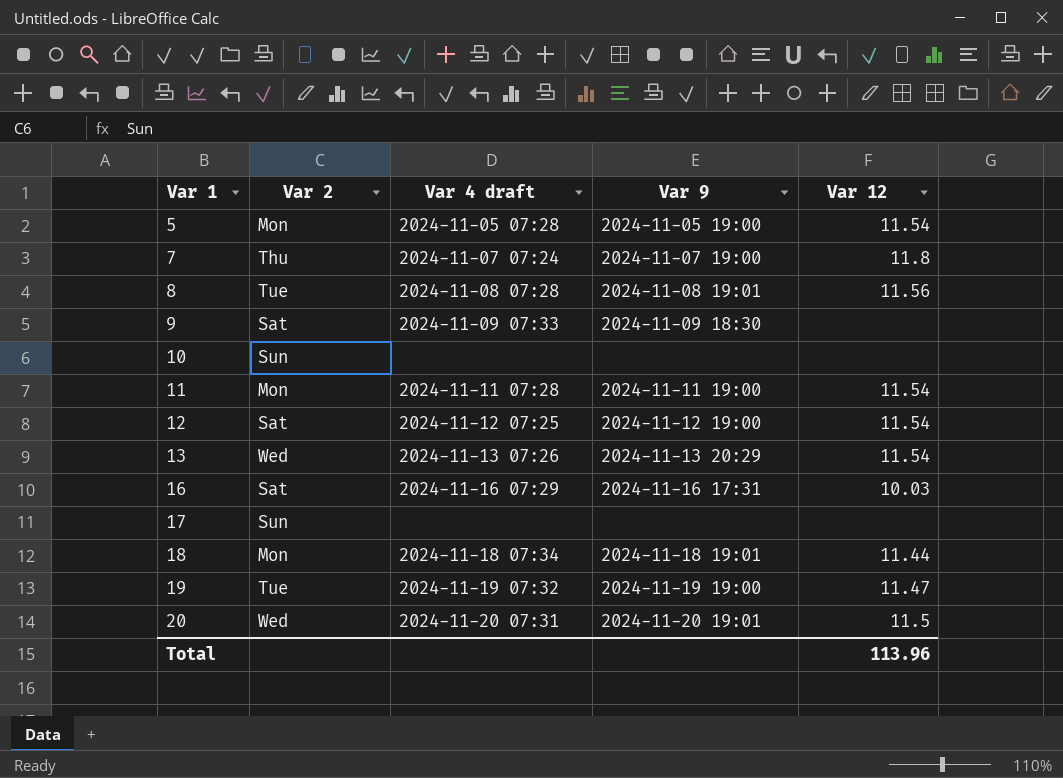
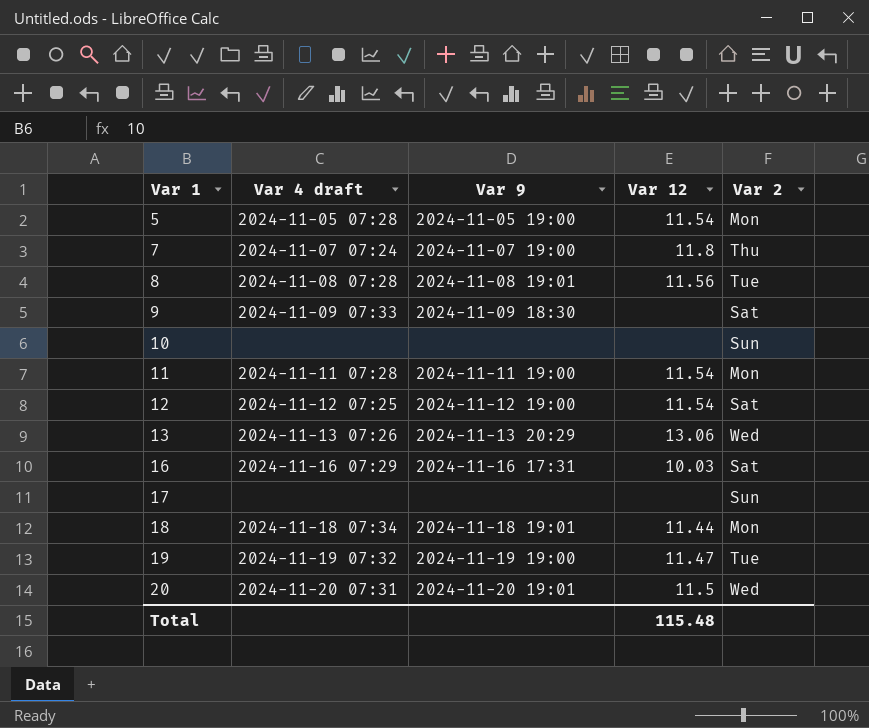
column Var 2 | position: 2 -> 5
13 | Var 12: 11.54 -> 13.06
Total | Var 12: 113.96 -> 115.48

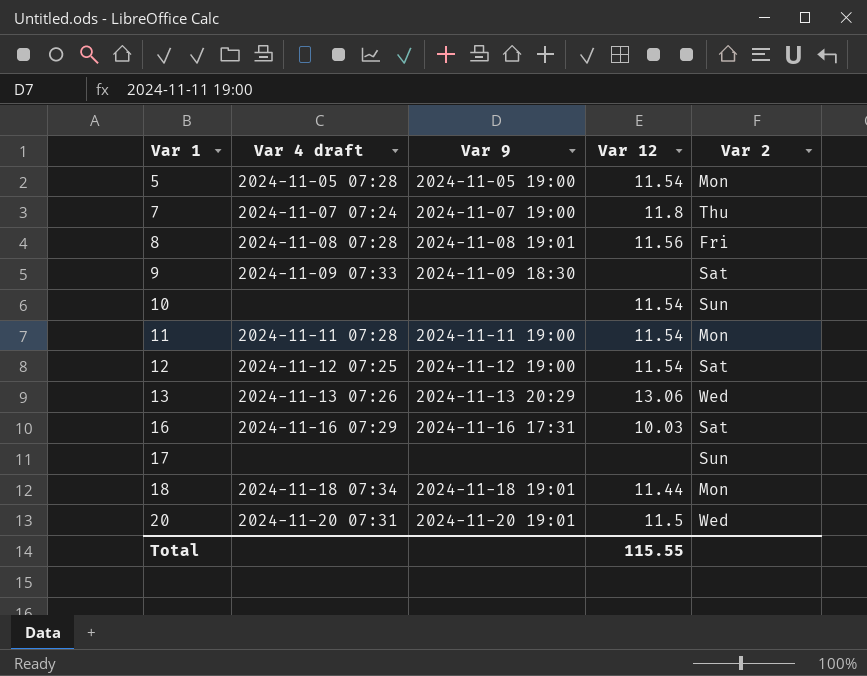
row 19: 2024-11-19 07:32 | 2024-11-19 19:00 | 11.47 | Tue -> none
8 | Var 2: Tue -> Fri
10 | Var 12: none -> 11.54
Total | Var 12: 115.48 -> 115.55

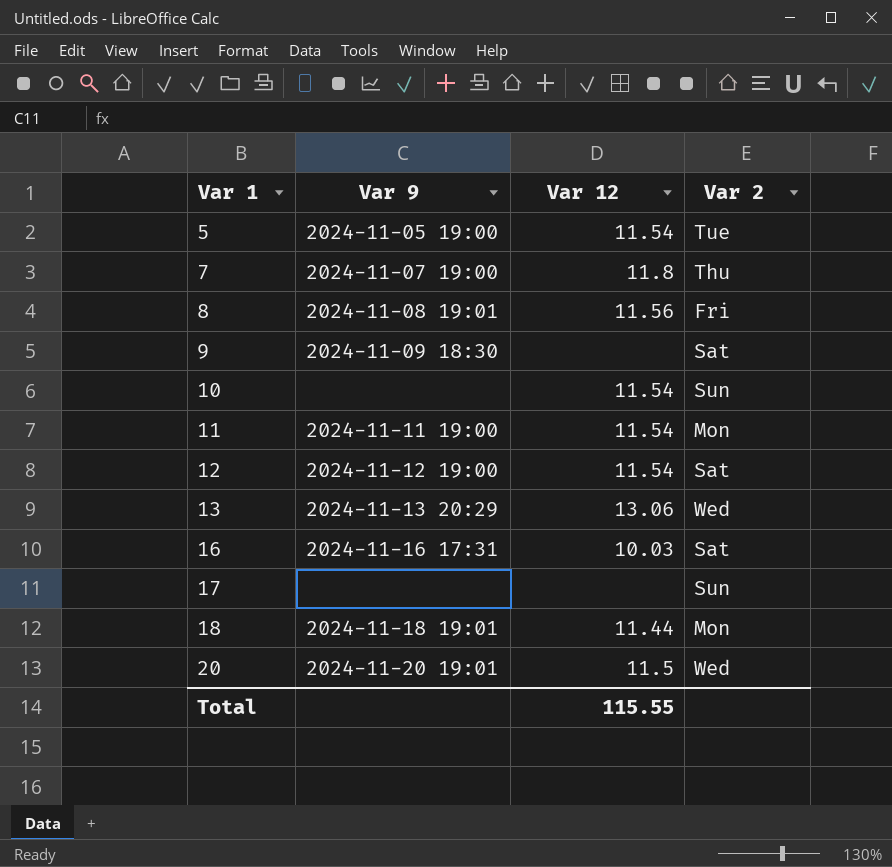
column Var 4 draft | position: 2 -> none
5 | Var 2: Mon -> Tue

